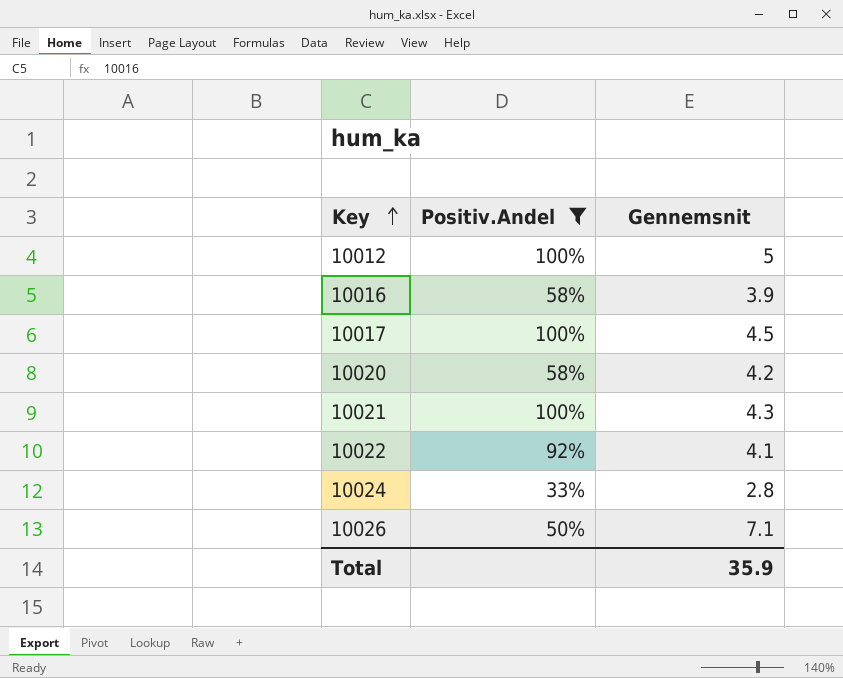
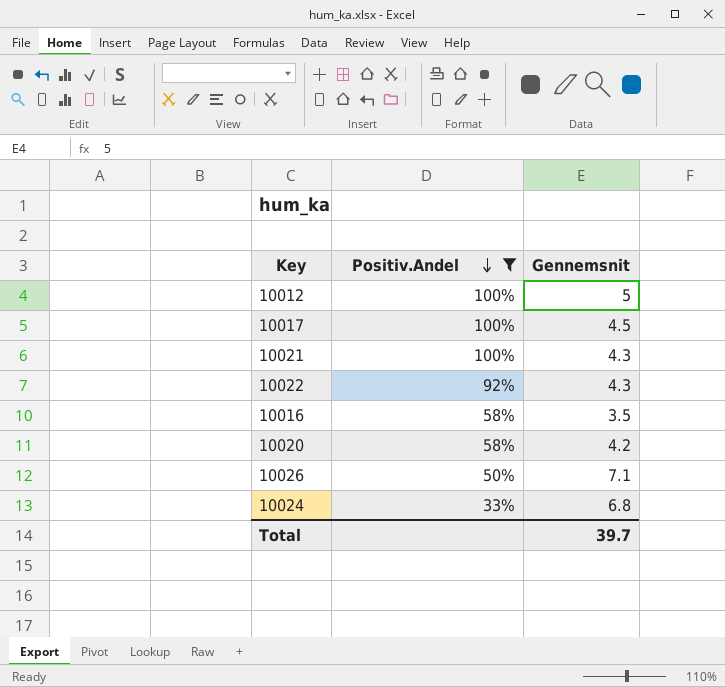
row order: Key ascending -> Positiv.Andel descending
10022 | Gennemsnit: 4.1 -> 4.3
10016 | Gennemsnit: 3.9 -> 3.5
10024 | Gennemsnit: 2.8 -> 6.8
Total | Gennemsnit: 35.9 -> 39.7

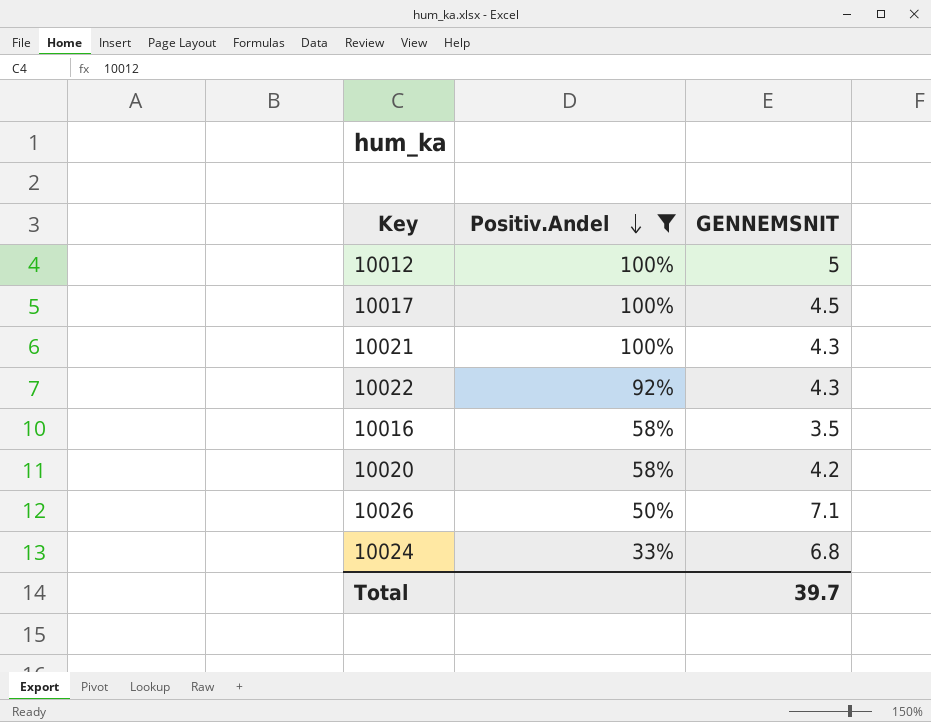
column name: Gennemsnit -> GENNEMSNIT

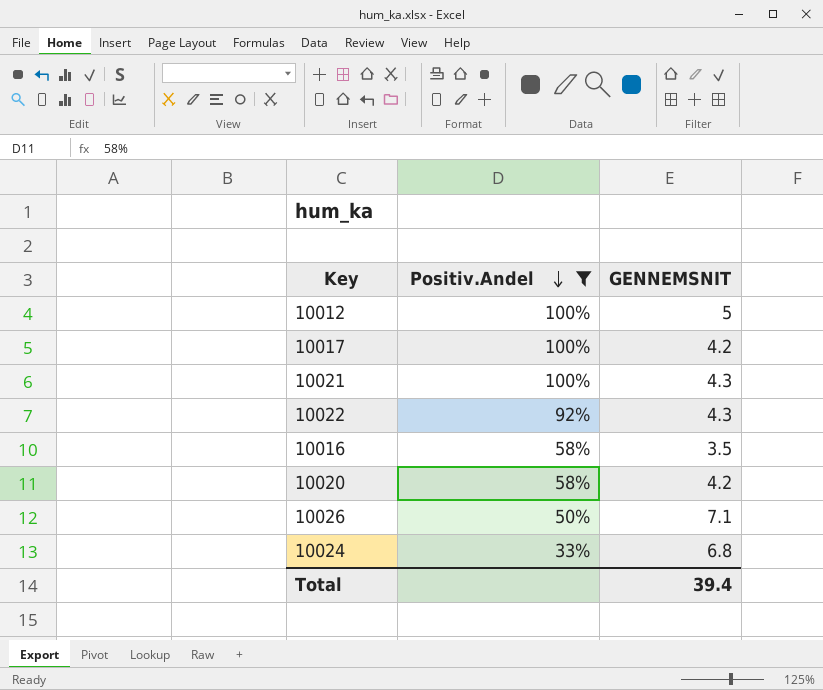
10017 | GENNEMSNIT: 4.5 -> 4.2
Total | GENNEMSNIT: 39.7 -> 39.4

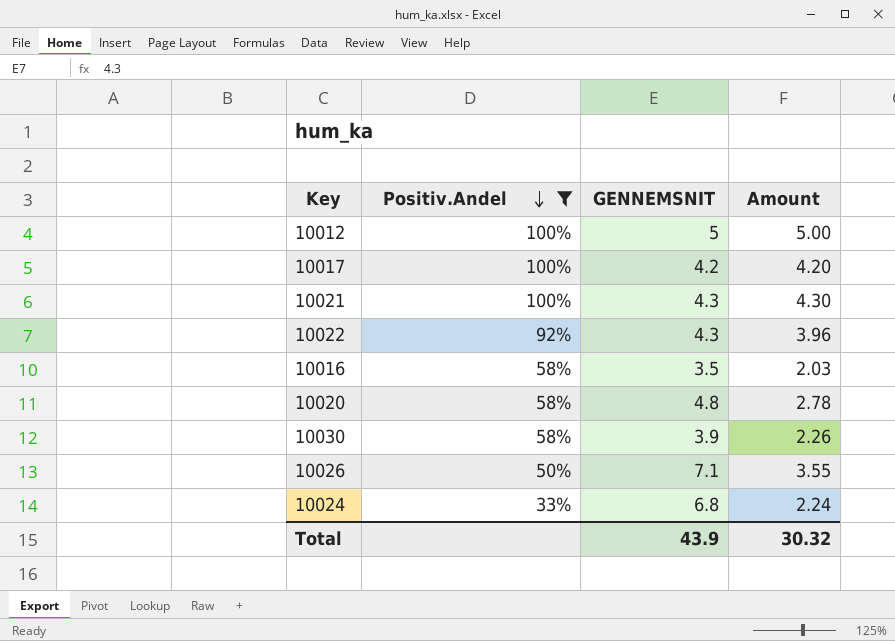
column Amount | formula: none -> [Positiv.Andel] * [GENNEMSNIT]
10020 | GENNEMSNIT: 4.2 -> 4.8
row 10030: none -> 58% | 3.9 | 2.26
Total | GENNEMSNIT: 39.4 -> 43.9

